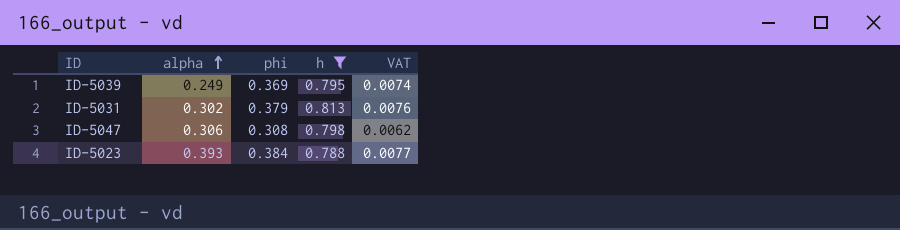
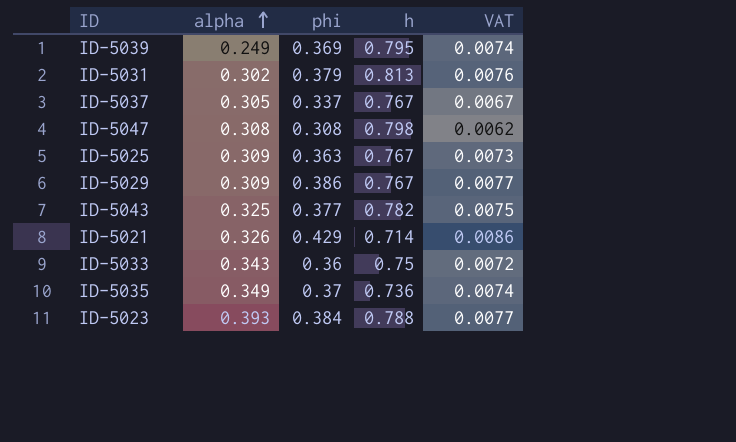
filter: h >= 0.788 -> none
ID-5047 | alpha: 0.306 -> 0.308

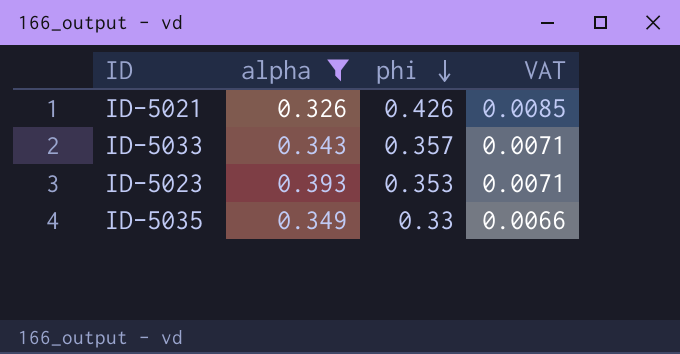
filter: none -> alpha >= 0.326
row order: alpha ascending -> phi descending
column h | position: 4 -> none
ID-5021 | phi: 0.429 -> 0.426
ID-5021 | VAT: 0.0086 -> 0.0085
ID-5033 | phi: 0.36 -> 0.357
ID-5033 | VAT: 0.0072 -> 0.0071
ID-5023 | phi: 0.384 -> 0.353
ID-5023 | VAT: 0.0077 -> 0.0071
ID-5035 | phi: 0.37 -> 0.33
ID-5035 | VAT: 0.0074 -> 0.0066

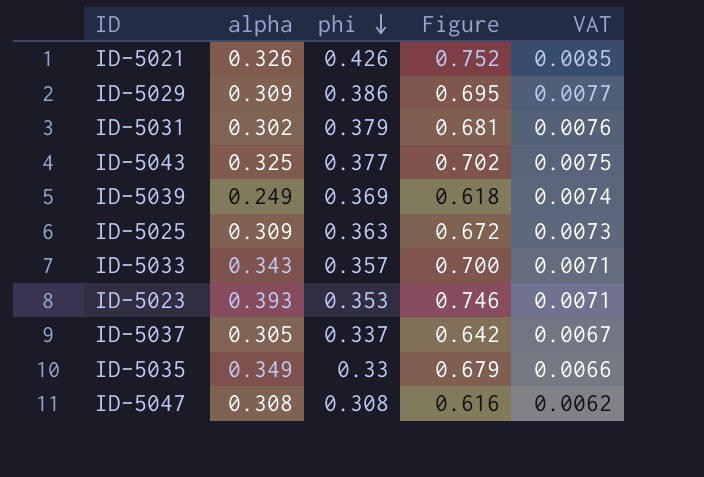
filter: alpha >= 0.326 -> none
column Figure | formula: none -> [alpha] + [phi]

